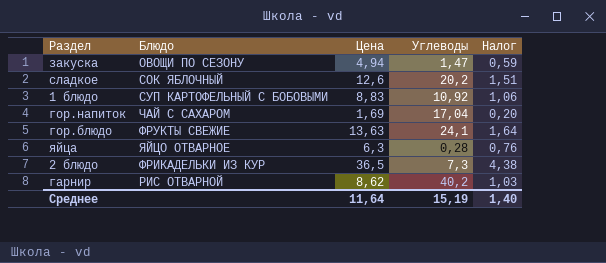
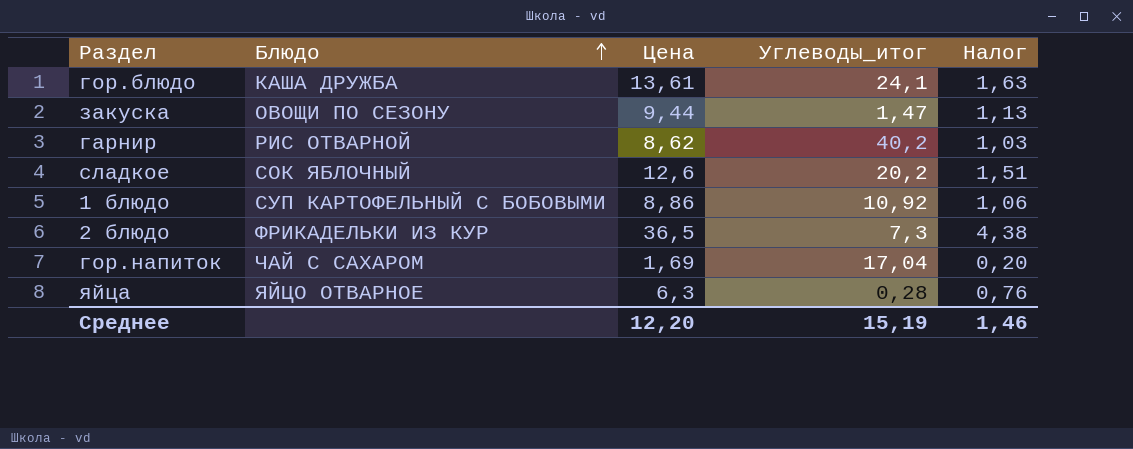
row order: none -> Блюдо ascending
column name: Углеводы -> Углеводы_итог
гор.блюдо | Блюдо: ФРУКТЫ СВЕЖИЕ -> КАША ДРУЖБА
гор.блюдо | Цена: 13,63 -> 13,61
гор.блюдо | Налог: 1,64 -> 1,63
закуска | Цена: 4,94 -> 9,44
закуска | Налог: 0,59 -> 1,13
1 блюдо | Цена: 8,83 -> 8,86
Среднее | Цена: 11,64 -> 12,20
Среднее | Налог: 1,40 -> 1,46

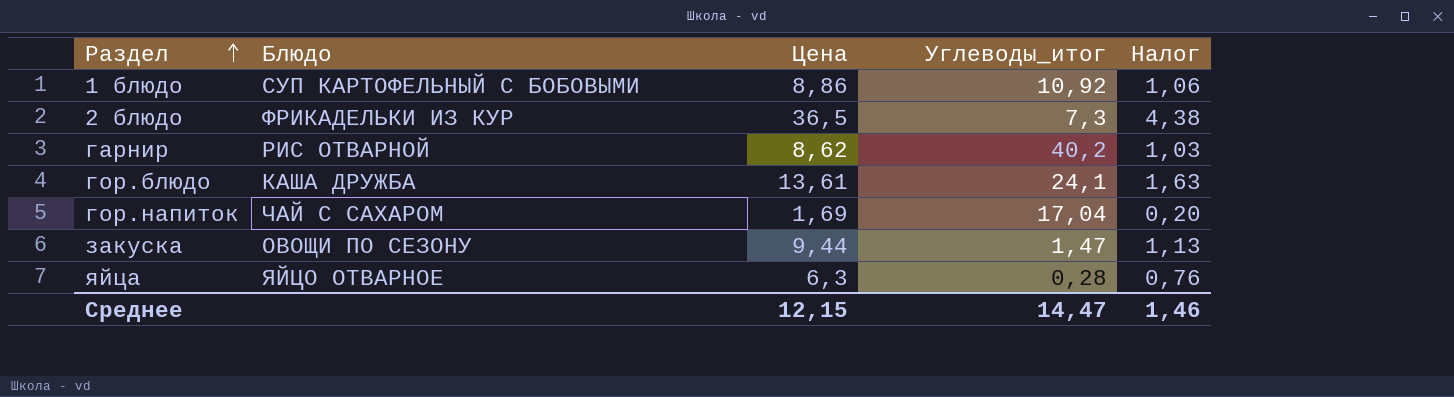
row order: Блюдо ascending -> Раздел ascending
row сладкое: СОК ЯБЛОЧНЫЙ | 12,6 | 20,2 | 1,51 -> none
Среднее | Цена: 12,20 -> 12,15
Среднее | Углеводы_итог: 15,19 -> 14,47

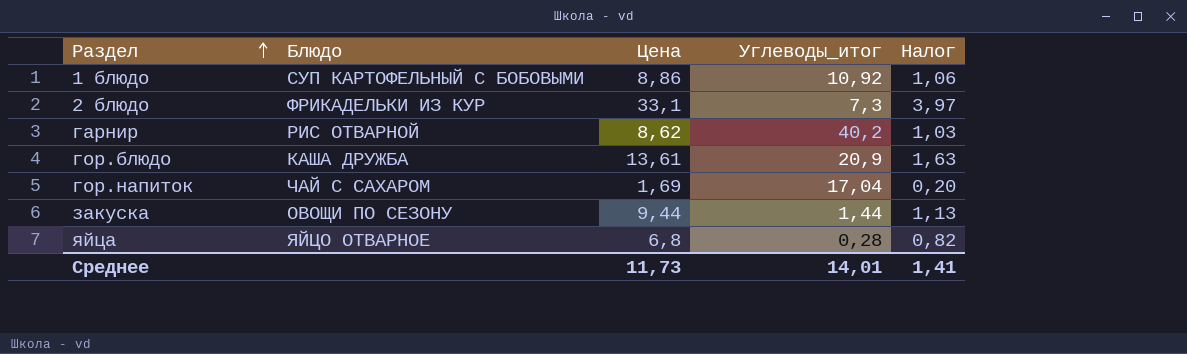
2 блюдо | Цена: 36,5 -> 33,1
2 блюдо | Налог: 4,38 -> 3,97
гор.блюдо | Углеводы_итог: 24,1 -> 20,9
закуска | Углеводы_итог: 1,47 -> 1,44
яйца | Цена: 6,3 -> 6,8
яйца | Налог: 0,76 -> 0,82
Среднее | Цена: 12,15 -> 11,73
Среднее | Углеводы_итог: 14,47 -> 14,01
Среднее | Налог: 1,46 -> 1,41

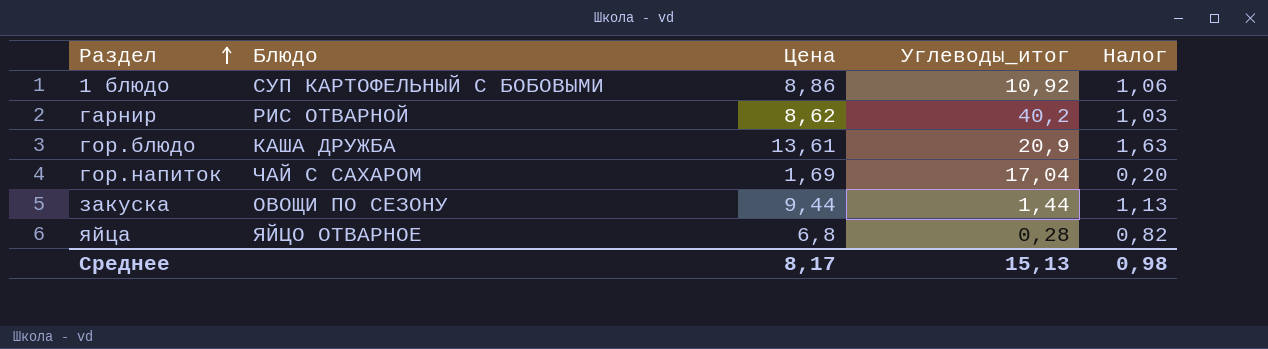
row 2 блюдо: ФРИКАДЕЛЬКИ ИЗ КУР | 33,1 | 7,3 | 3,97 -> none
Среднее | Цена: 11,73 -> 8,17
Среднее | Углеводы_итог: 14,01 -> 15,13
Среднее | Налог: 1,41 -> 0,98

